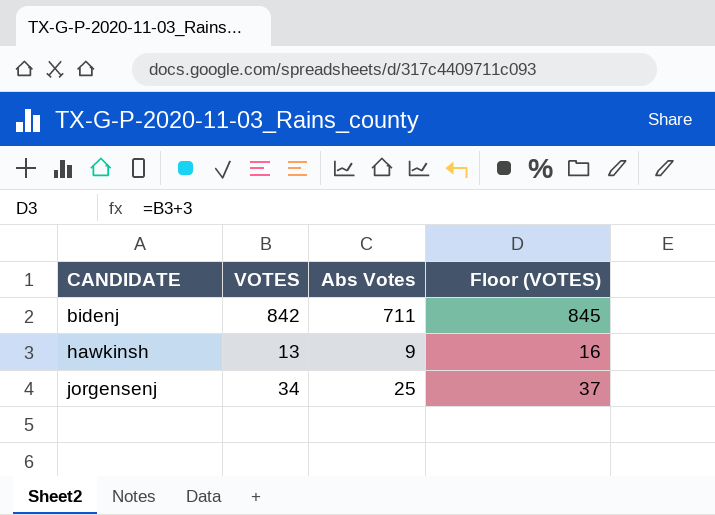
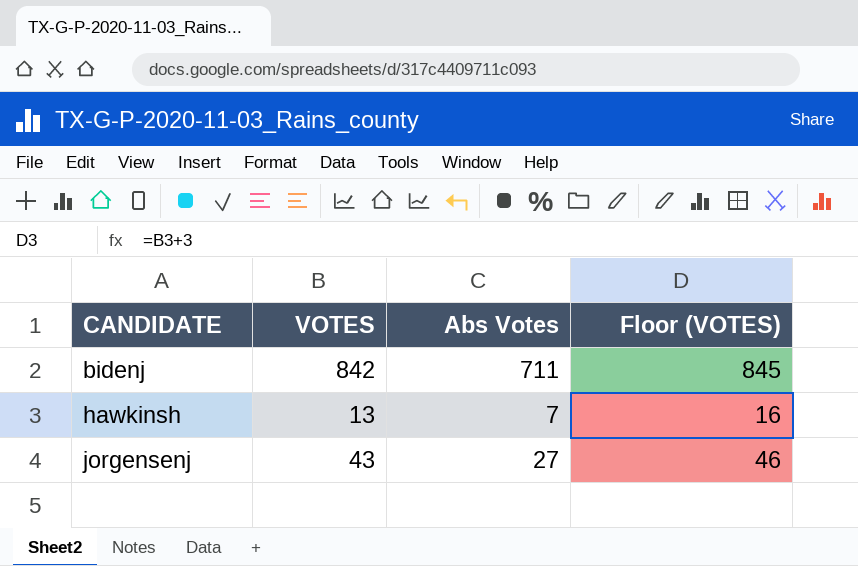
hawkinsh | Abs Votes: 9 -> 7
jorgensenj | VOTES: 34 -> 43
jorgensenj | Abs Votes: 25 -> 27
jorgensenj | Floor (VOTES): 37 -> 46

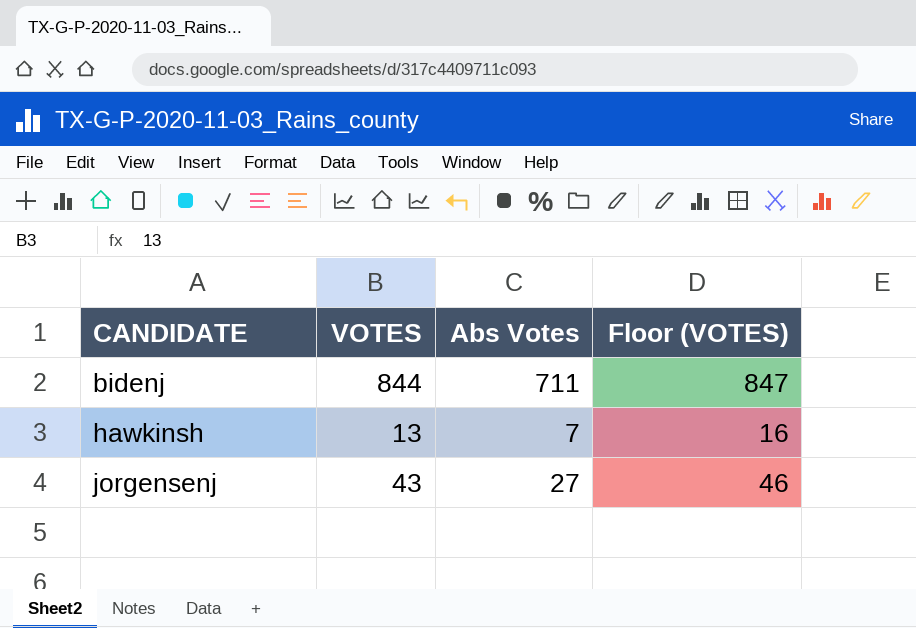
bidenj | VOTES: 842 -> 844
bidenj | Floor (VOTES): 845 -> 847

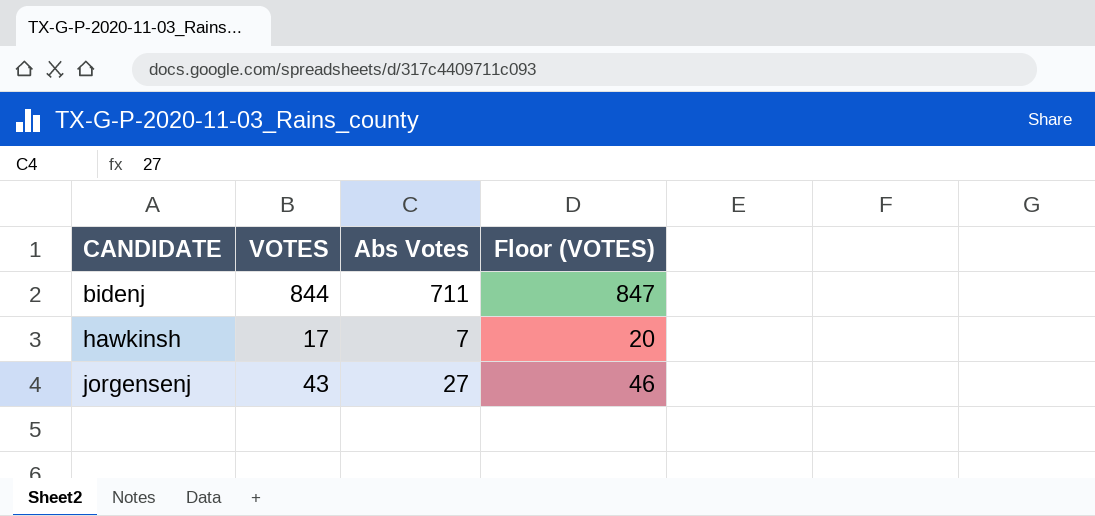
hawkinsh | VOTES: 13 -> 17
hawkinsh | Floor (VOTES): 16 -> 20

